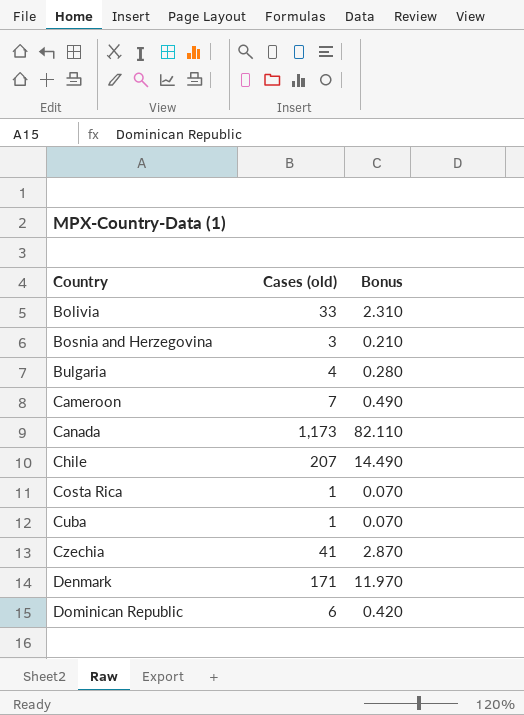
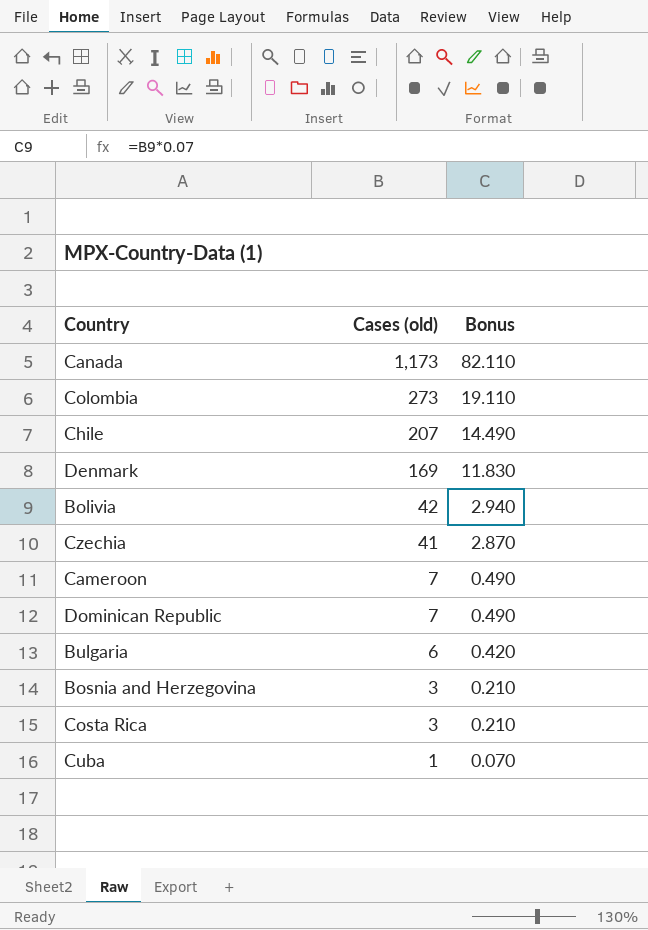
row order: Country ascending -> Cases (old) descending
row Colombia: none -> 273 | 19.110
Denmark | Cases (old): 171 -> 169
Denmark | Bonus: 11.970 -> 11.830
Bolivia | Cases (old): 33 -> 42
Bolivia | Bonus: 2.310 -> 2.940
Dominican Republic | Cases (old): 6 -> 7
Dominican Republic | Bonus: 0.420 -> 0.490
Bulgaria | Cases (old): 4 -> 6
Bulgaria | Bonus: 0.280 -> 0.420
Costa Rica | Cases (old): 1 -> 3
Costa Rica | Bonus: 0.070 -> 0.210

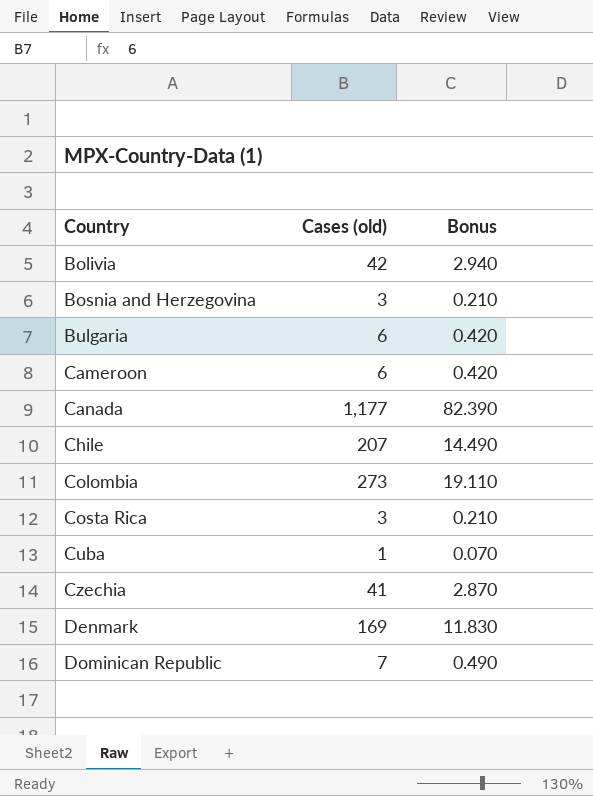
row order: Cases (old) descending -> Country ascending
Cameroon | Cases (old): 7 -> 6
Cameroon | Bonus: 0.490 -> 0.420
Canada | Cases (old): 1,173 -> 1,177
Canada | Bonus: 82.110 -> 82.390

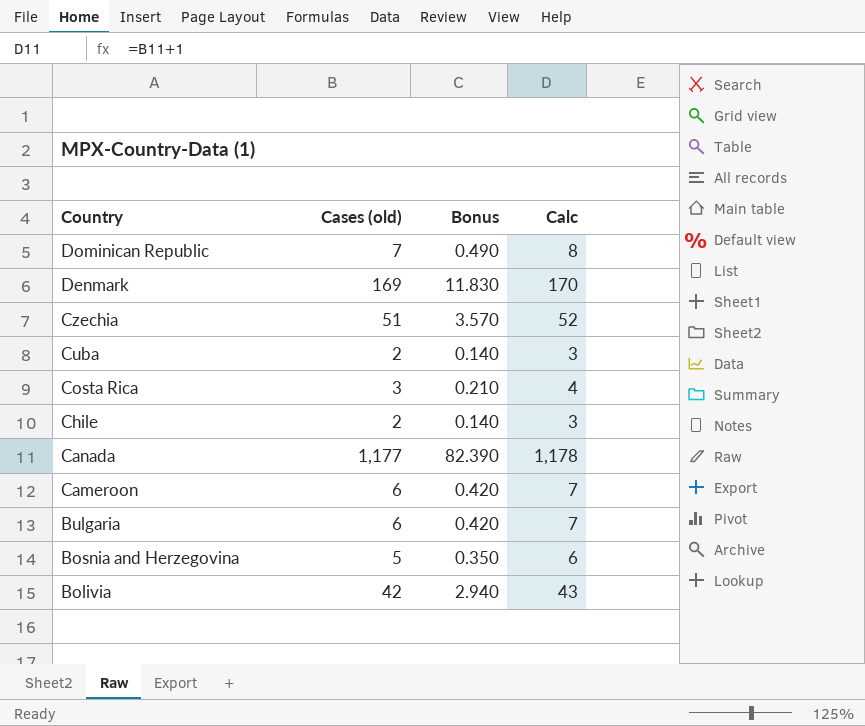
row order: Country ascending -> Country descending
column Calc | formula: none -> [Cases (old)] + 1
row Colombia: 273 | 19.110 -> none
Czechia | Cases (old): 41 -> 51
Czechia | Bonus: 2.870 -> 3.570
Cuba | Cases (old): 1 -> 2
Cuba | Bonus: 0.070 -> 0.140
Chile | Cases (old): 207 -> 2
Chile | Bonus: 14.490 -> 0.140
Bosnia and Herzegovina | Cases (old): 3 -> 5
Bosnia and Herzegovina | Bonus: 0.210 -> 0.350

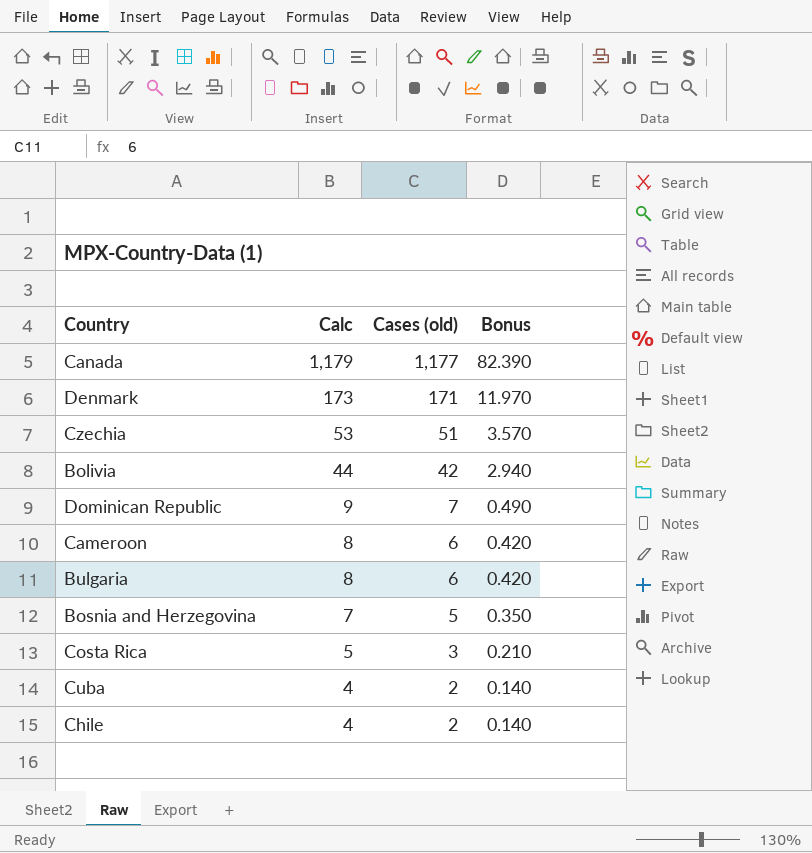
row order: Country descending -> Calc descending
column Calc | formula: [Cases (old)] + 1 -> [Cases (old)] + 2
column Calc | position: 4 -> 2
Denmark | Cases (old): 169 -> 171
Denmark | Bonus: 11.830 -> 11.970

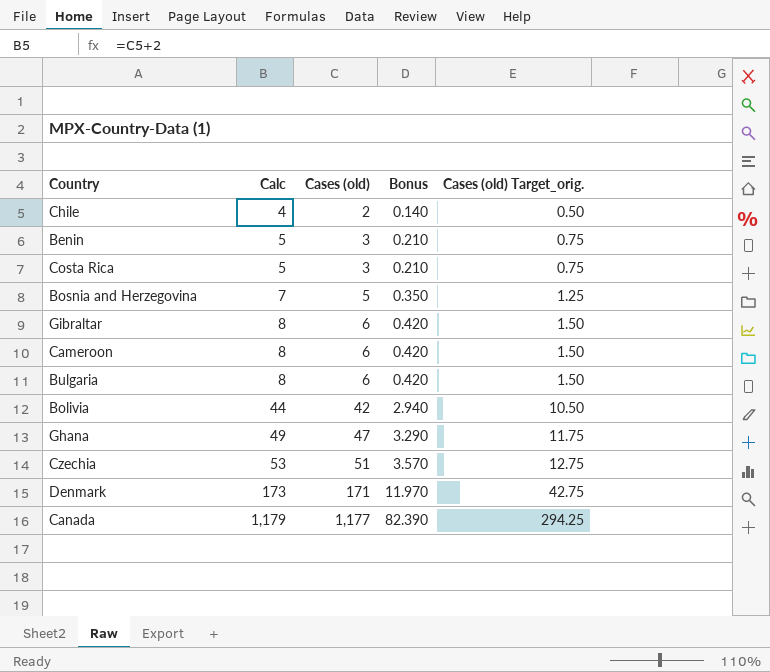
row order: Calc descending -> Calc ascending
column Cases (old) Target_orig. | formula: none -> [Cases (old)] * 0.25
row Dominican Republic: 9 | 7 | 0.490 -> none
row Cuba: 4 | 2 | 0.140 -> none
row Benin: none -> 5 | 3 | 0.210 | 0.75
row Gibraltar: none -> 8 | 6 | 0.420 | 1.50
row Ghana: none -> 49 | 47 | 3.290 | 11.75

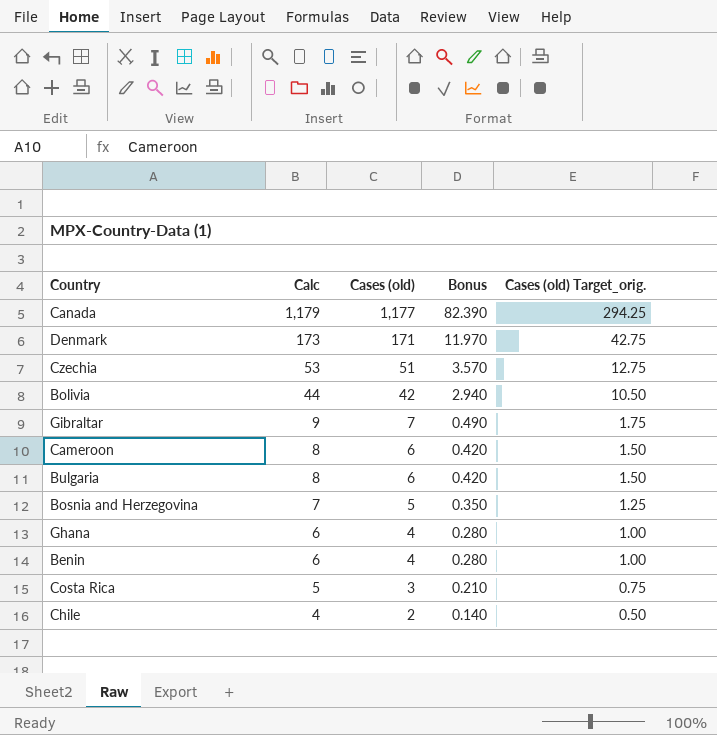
row order: Calc ascending -> Calc descending
Gibraltar | Calc: 8 -> 9
Gibraltar | Cases (old): 6 -> 7
Gibraltar | Bonus: 0.420 -> 0.490
Gibraltar | Cases (old) Target_orig.: 1.50 -> 1.75
Ghana | Calc: 49 -> 6
Ghana | Cases (old): 47 -> 4
Ghana | Bonus: 3.290 -> 0.280
Ghana | Cases (old) Target_orig.: 11.75 -> 1.00
Benin | Calc: 5 -> 6
Benin | Cases (old): 3 -> 4
Benin | Bonus: 0.210 -> 0.280
Benin | Cases (old) Target_orig.: 0.75 -> 1.00

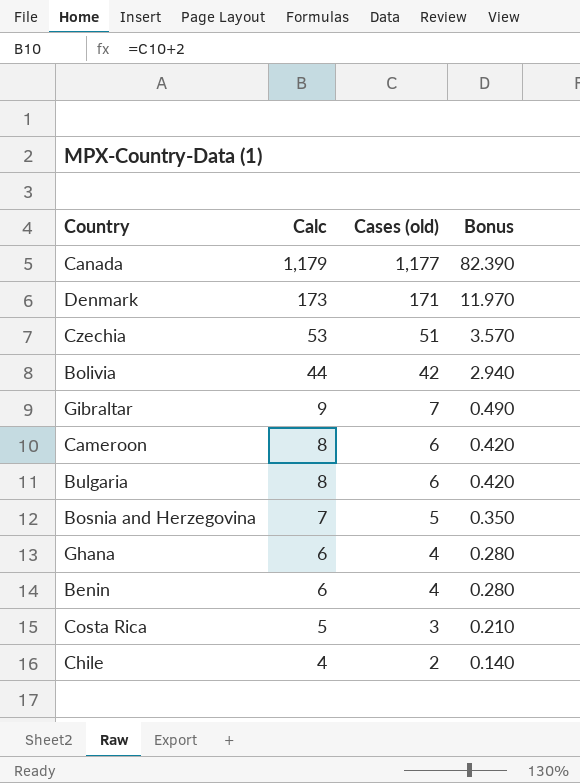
column Cases (old) Target_orig. | formula: [Cases (old)] * 0.25 -> none

